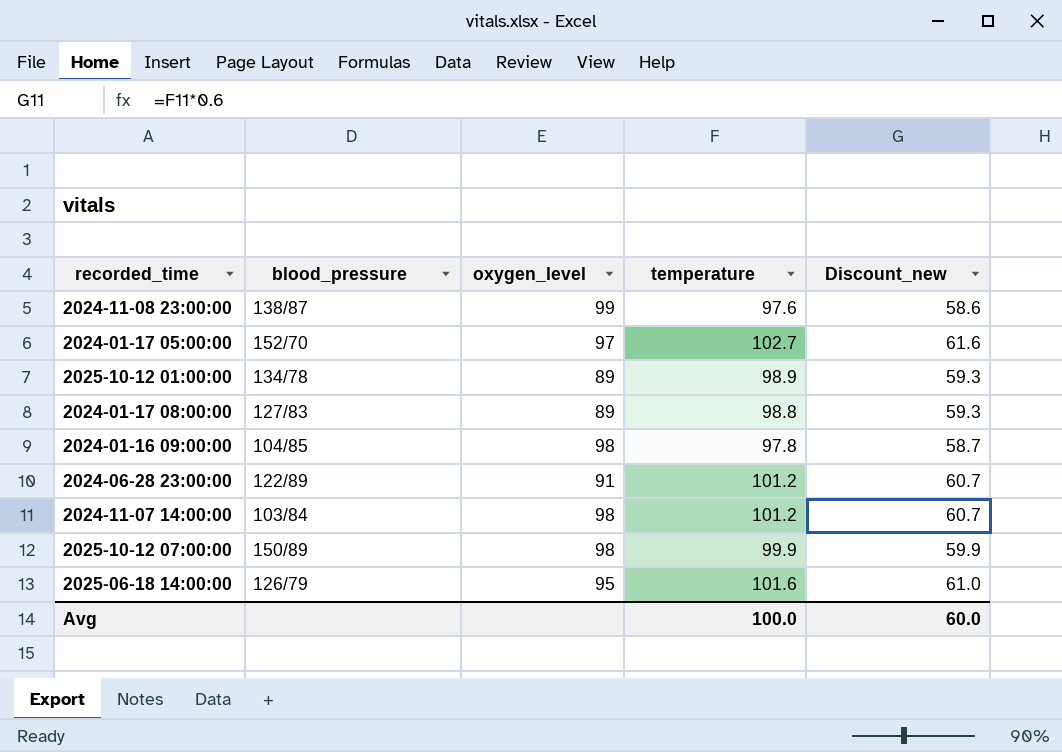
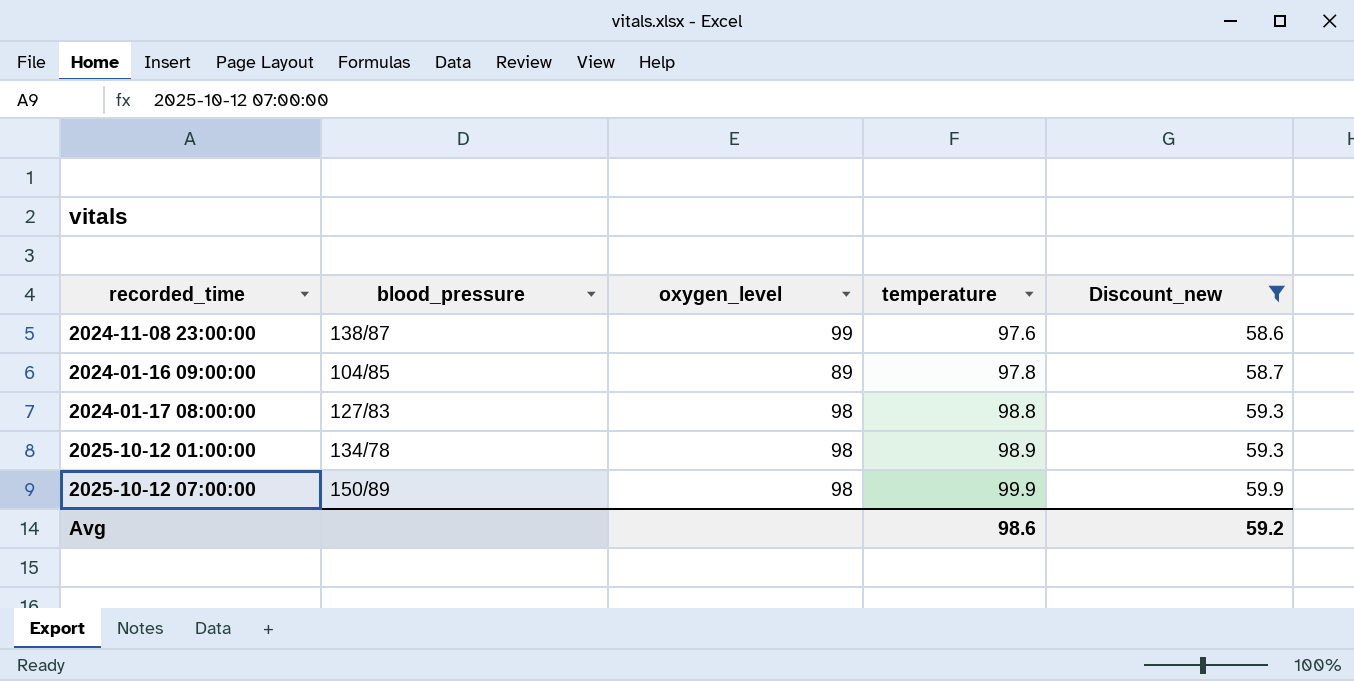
filter: none -> Discount_new <= 59.9
row order: none -> temperature ascending
2024-01-16 09:00:00 | oxygen_level: 98 -> 89
2024-01-17 08:00:00 | oxygen_level: 89 -> 98
2025-10-12 01:00:00 | oxygen_level: 89 -> 98
Avg | temperature: 100.0 -> 98.6
Avg | Discount_new: 60.0 -> 59.2

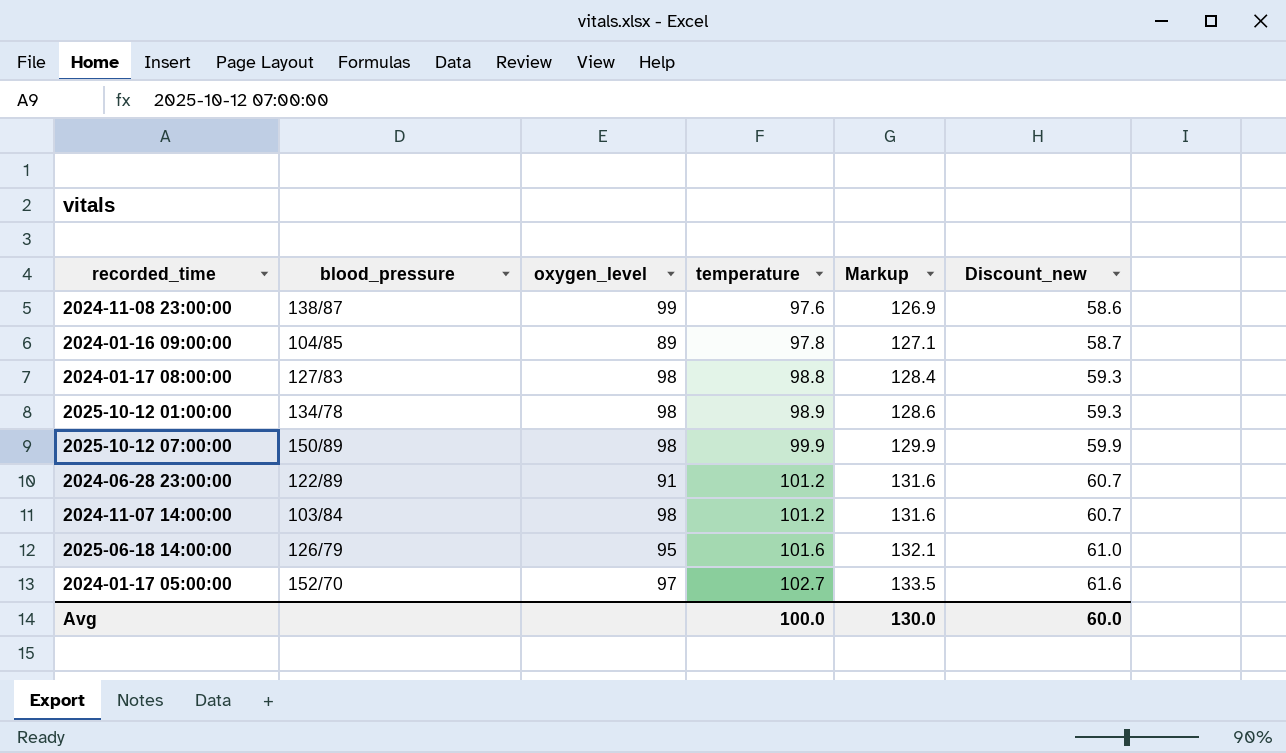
filter: Discount_new <= 59.9 -> none
column Markup | formula: none -> [temperature] * 1.3
Avg | temperature: 98.6 -> 100.0
Avg | Discount_new: 59.2 -> 60.0

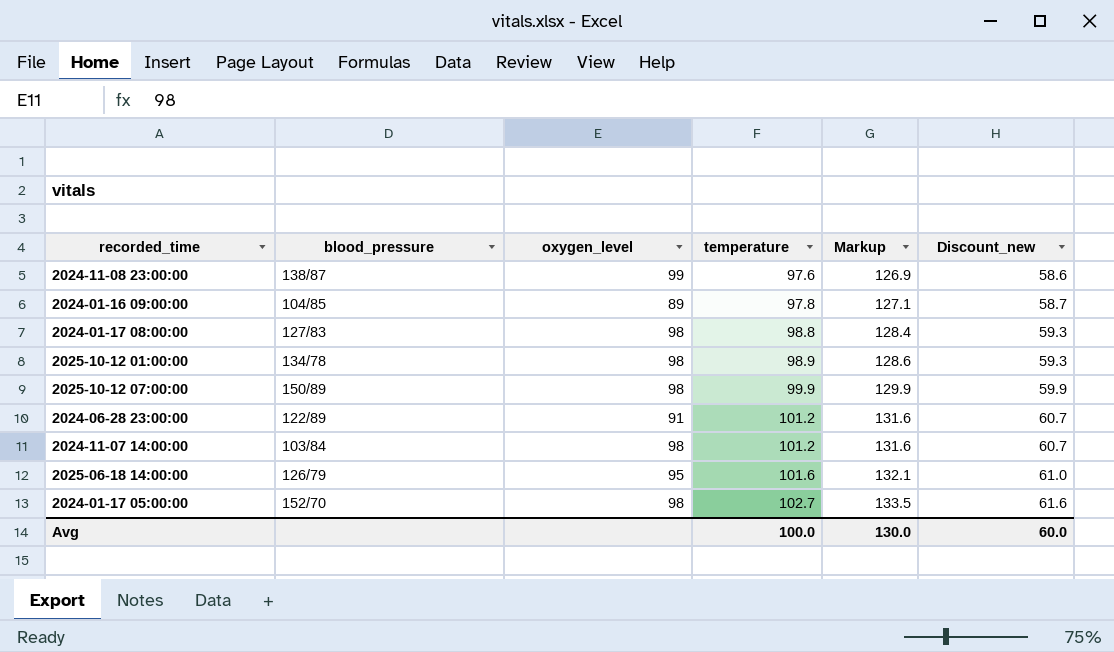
2024-01-17 05:00:00 | oxygen_level: 97 -> 98

